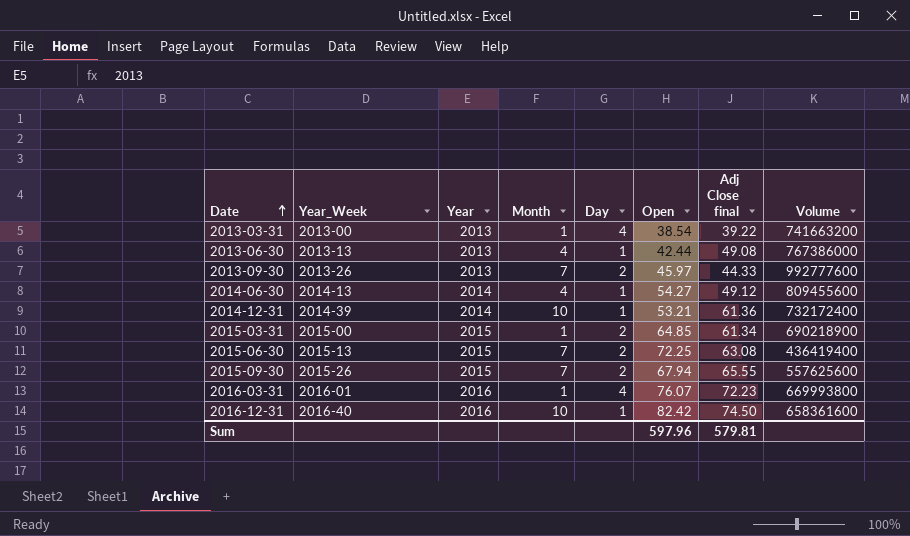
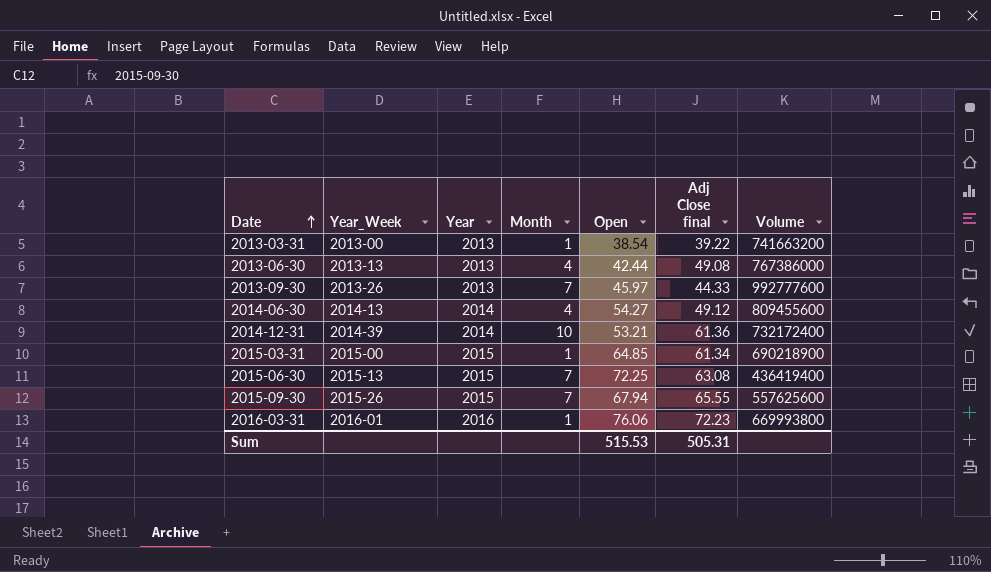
column Day | position: 5 -> none
row 2016-12-31: 2016-40 | 2016 | 10 | 1 | 82.42 | 74.50 | 658361600 -> none
2016-03-31 | Open: 76.07 -> 76.06
Sum | Open: 597.96 -> 515.53
Sum | Adj Close final: 579.81 -> 505.31

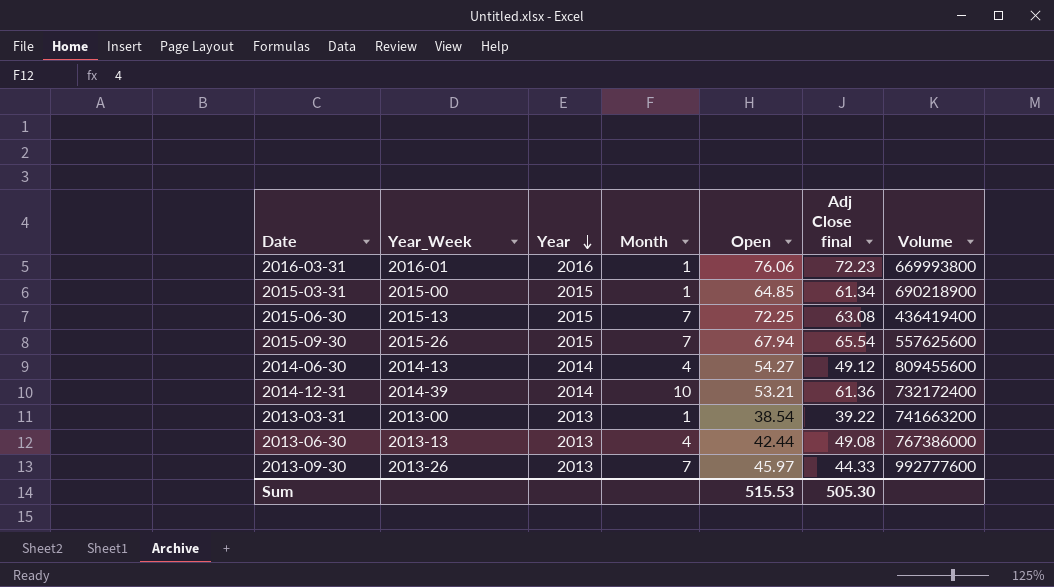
row order: Date ascending -> Year descending
2015-09-30 | Adj Close final: 65.55 -> 65.54
Sum | Adj Close final: 505.31 -> 505.30

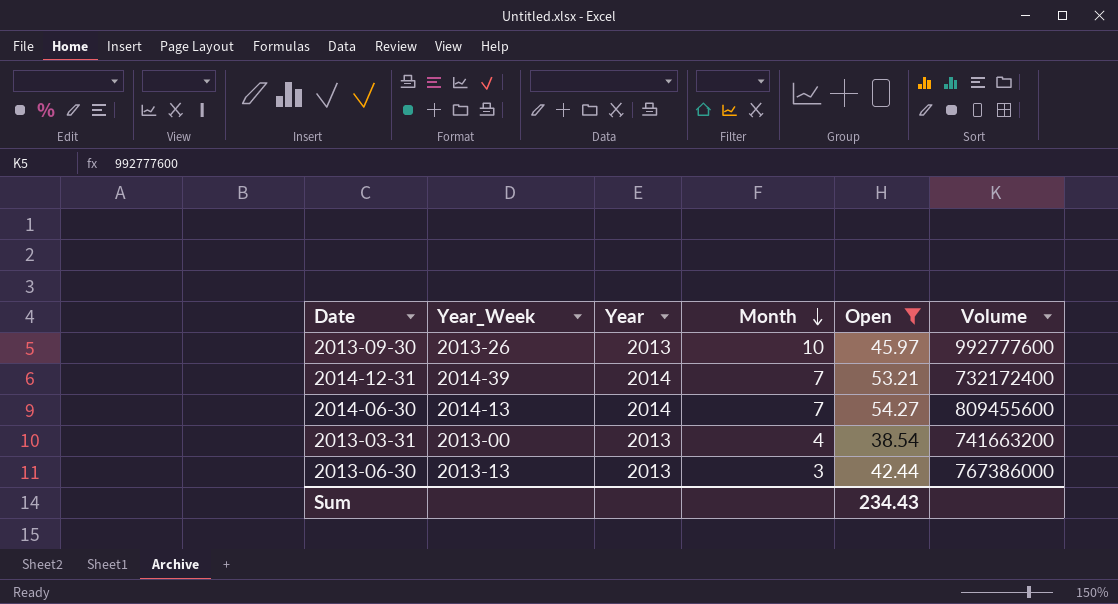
filter: none -> Open <= 54.27
row order: Year descending -> Month descending
column Adj Close final | position: 6 -> none
2013-09-30 | Month: 7 -> 10
2014-12-31 | Month: 10 -> 7
2014-06-30 | Month: 4 -> 7
2013-03-31 | Month: 1 -> 4
2013-06-30 | Month: 4 -> 3
Sum | Open: 515.53 -> 234.43

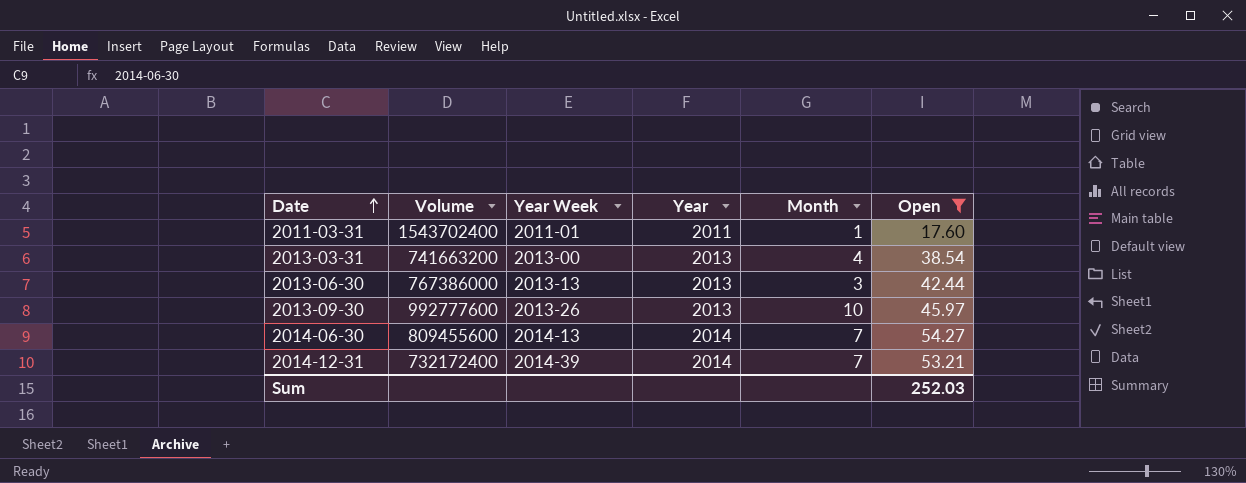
row order: Month descending -> Date ascending
column Volume | position: 6 -> 2
column name: Year_Week -> Year Week
row 2011-03-31: none -> 1543702400 | 2011-01 | 2011 | 1 | 17.60
Sum | Open: 234.43 -> 252.03

